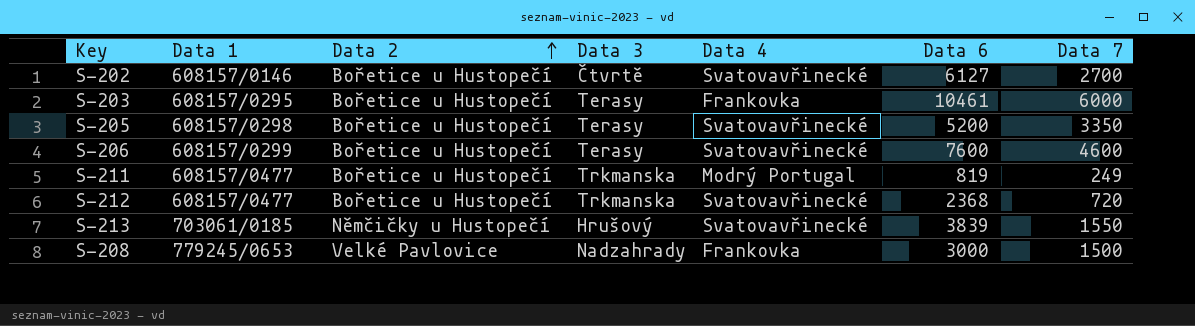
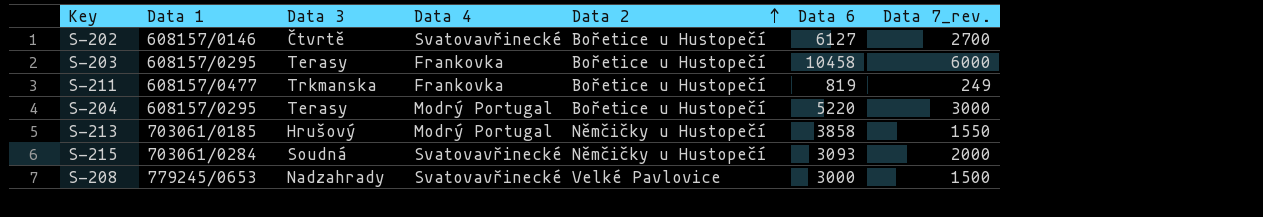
column Data 2 | position: 3 -> 5
column name: Data 7 -> Data 7_rev.
row S-205: 608157/0298 | Bořetice u Hustopečí | Terasy | Svatovavřinecké | 5200 | 3350 -> none
row S-206: 608157/0299 | Bořetice u Hustopečí | Terasy | Svatovavřinecké | 7600 | 4600 -> none
row S-212: 608157/0477 | Bořetice u Hustopečí | Trkmanska | Svatovavřinecké | 2368 | 720 -> none
S-203 | Data 6: 10461 -> 10458
S-211 | Data 4: Modrý Portugal -> Frankovka
row S-204: none -> 608157/0295 | Terasy | Modrý Portugal | Bořetice u Hustopečí | 5220 | 3000
S-213 | Data 4: Svatovavřinecké -> Modrý Portugal
S-213 | Data 6: 3839 -> 3858
row S-215: none -> 703061/0284 | Soudná | Svatovavřinecké | Němčičky u Hustopečí | 3093 | 2000
S-208 | Data 4: Frankovka -> Svatovavřinecké

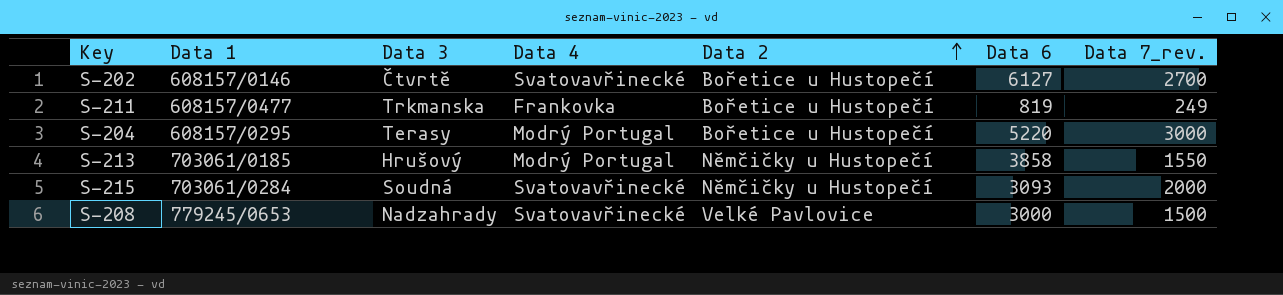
row S-203: 608157/0295 | Terasy | Frankovka | Bořetice u Hustopečí | 10458 | 6000 -> none

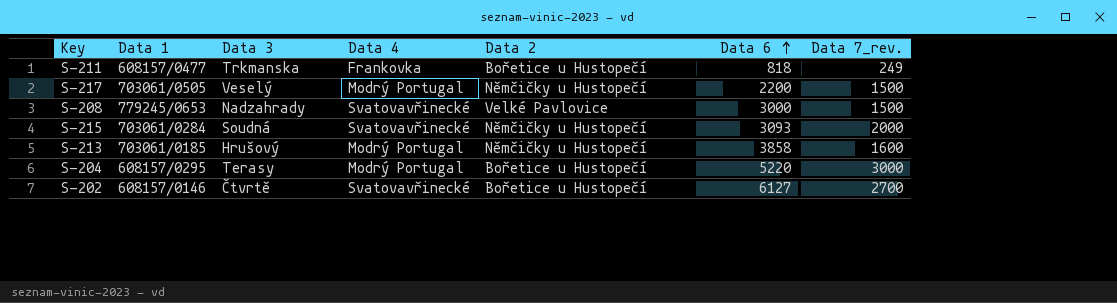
row order: Data 2 ascending -> Data 6 ascending
S-211 | Data 6: 819 -> 818
row S-217: none -> 703061/0505 | Veselý | Modrý Portugal | Němčičky u Hustopečí | 2200 | 1500
S-213 | Data 7_rev.: 1550 -> 1600

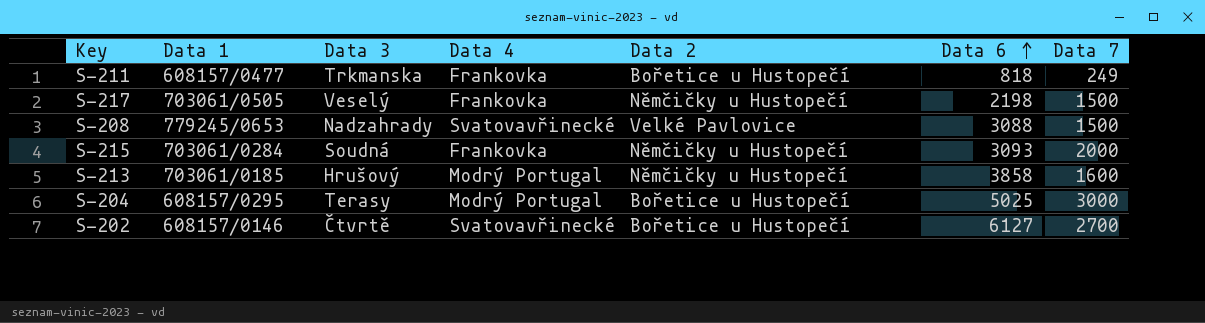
column name: Data 7_rev. -> Data 7
S-217 | Data 4: Modrý Portugal -> Frankovka
S-217 | Data 6: 2200 -> 2198
S-208 | Data 6: 3000 -> 3088
S-215 | Data 4: Svatovavřinecké -> Frankovka
S-204 | Data 6: 5220 -> 5025

